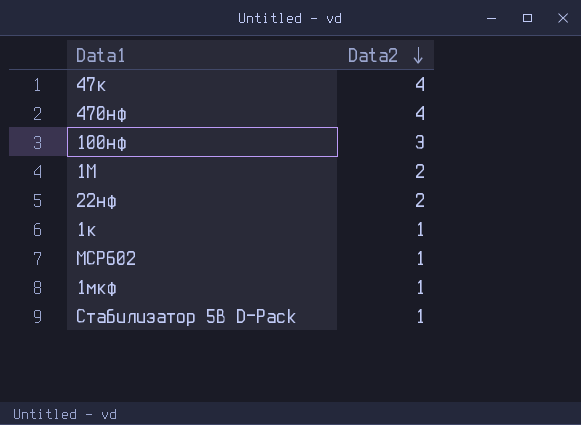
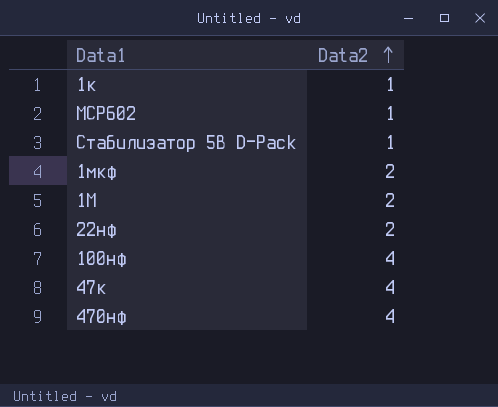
row order: Data2 descending -> Data2 ascending
1мкф | Data2: 1 -> 2
100нф | Data2: 3 -> 4

